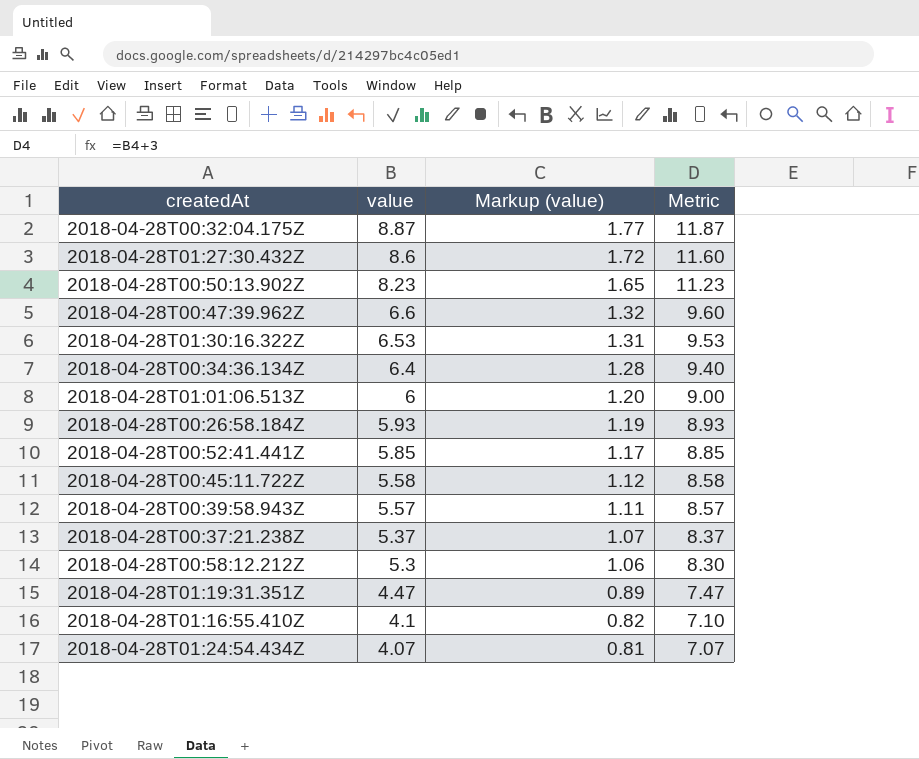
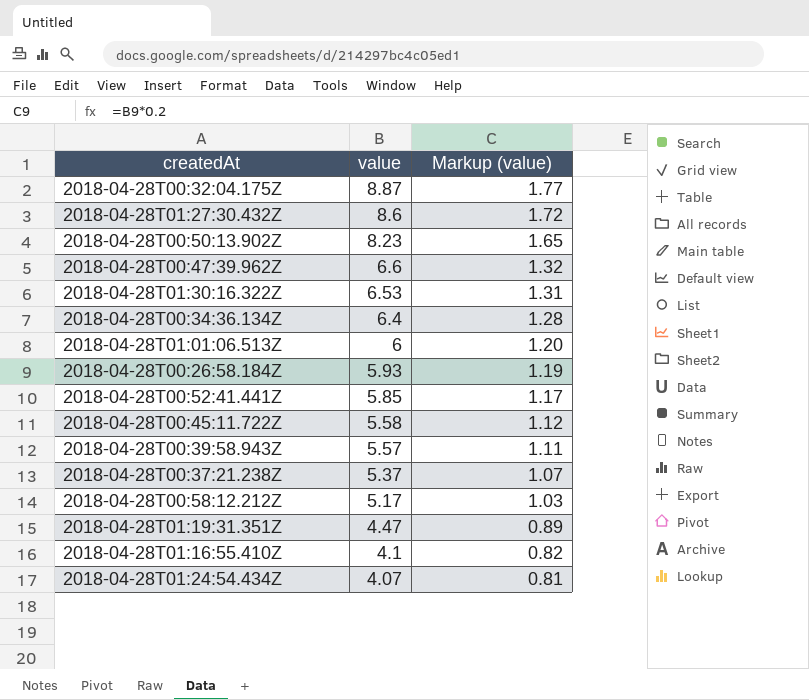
column Metric | formula: [value] + 3 -> none
2018-04-28T00:58:12.212Z | value: 5.3 -> 5.17
2018-04-28T00:58:12.212Z | Markup (value): 1.06 -> 1.03

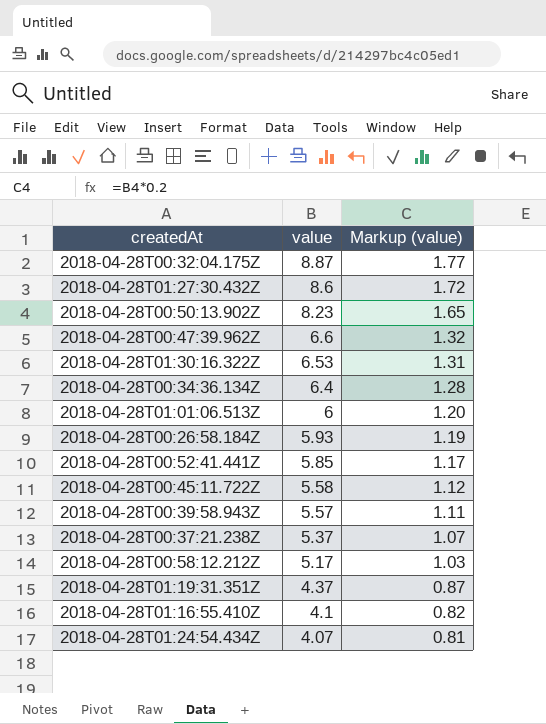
2018-04-28T01:19:31.351Z | value: 4.47 -> 4.37
2018-04-28T01:19:31.351Z | Markup (value): 0.89 -> 0.87

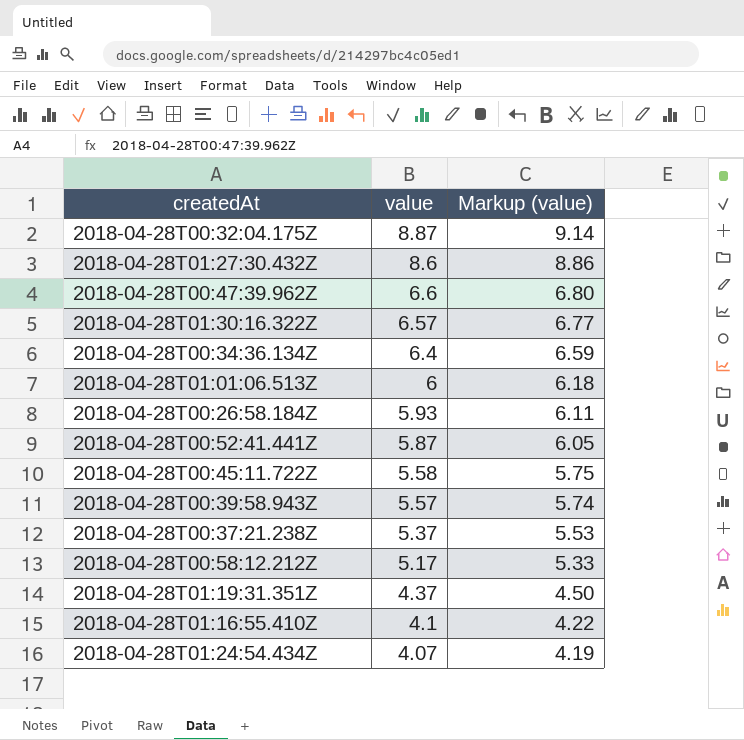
column Markup (value) | formula: [value] * 0.2 -> [value] * 1.03
row 2018-04-28T00:50:13.902Z: 8.23 | 1.65 -> none
2018-04-28T01:30:16.322Z | value: 6.53 -> 6.57
2018-04-28T00:52:41.441Z | value: 5.85 -> 5.87

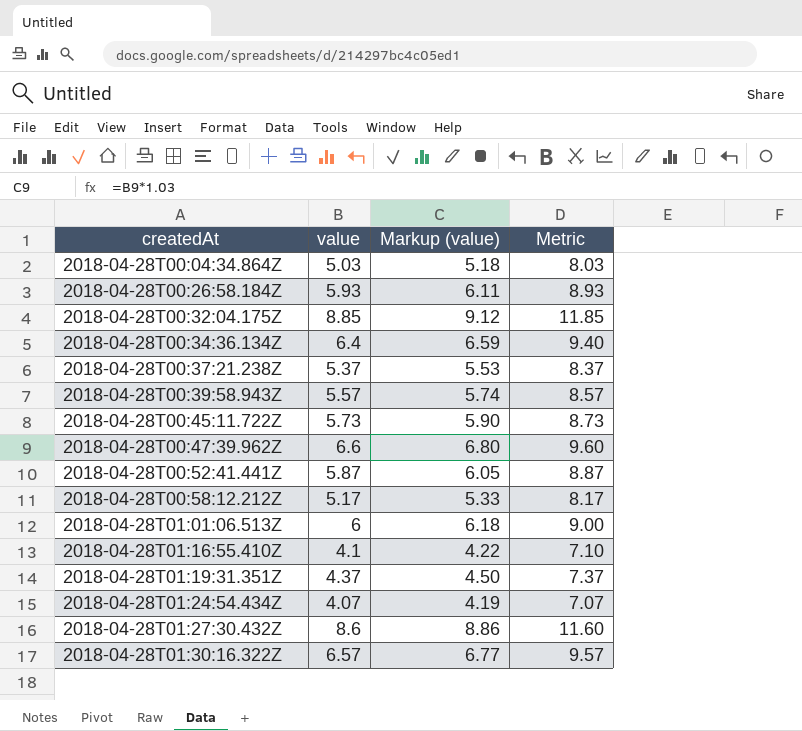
row order: value descending -> createdAt ascending
column Metric | formula: none -> [value] + 3
row 2018-04-28T00:04:34.864Z: none -> 5.03 | 5.18 | 8.03
2018-04-28T00:32:04.175Z | value: 8.87 -> 8.85
2018-04-28T00:32:04.175Z | Markup (value): 9.14 -> 9.12
2018-04-28T00:45:11.722Z | value: 5.58 -> 5.73
2018-04-28T00:45:11.722Z | Markup (value): 5.75 -> 5.90

